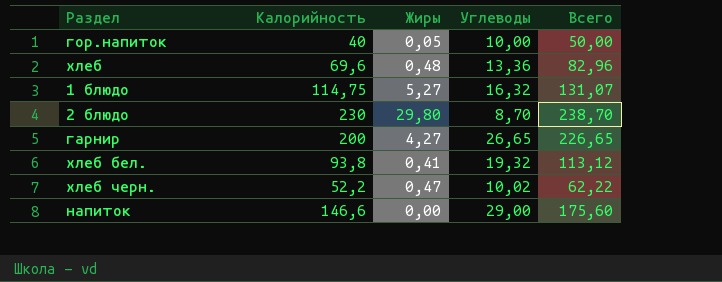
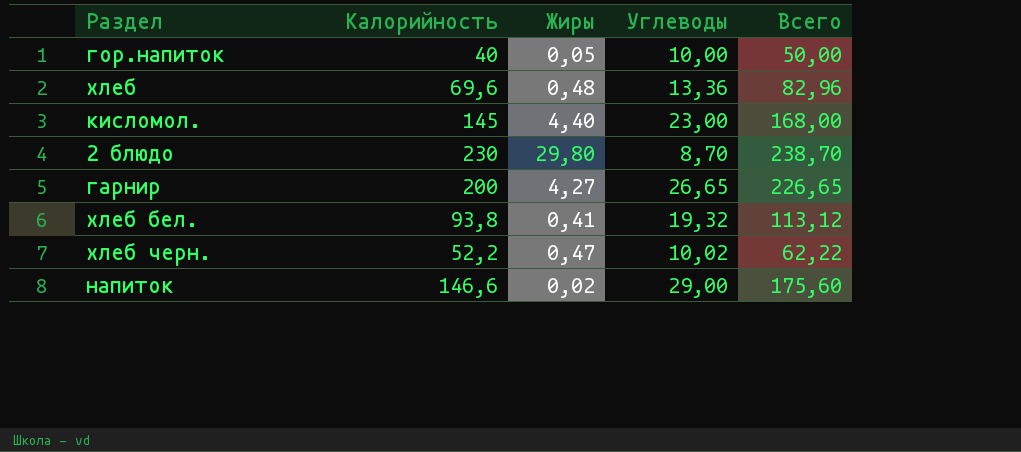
row 1 блюдо: 114,75 | 5,27 | 16,32 | 131,07 -> none
row кисломол.: none -> 145 | 4,40 | 23,00 | 168,00
напиток | Жиры: 0,00 -> 0,02

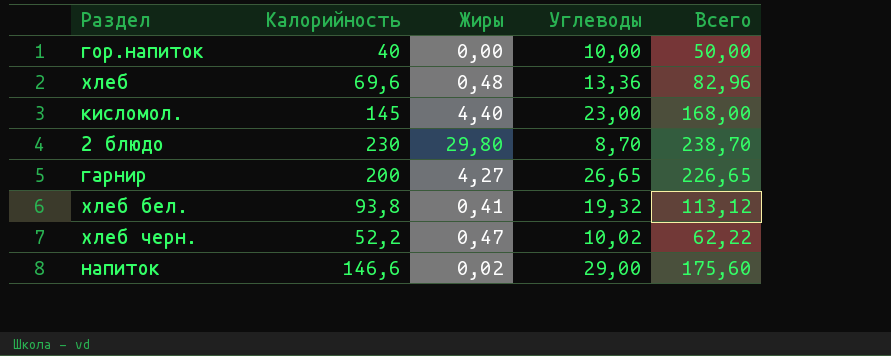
гор.напиток | Жиры: 0,05 -> 0,00

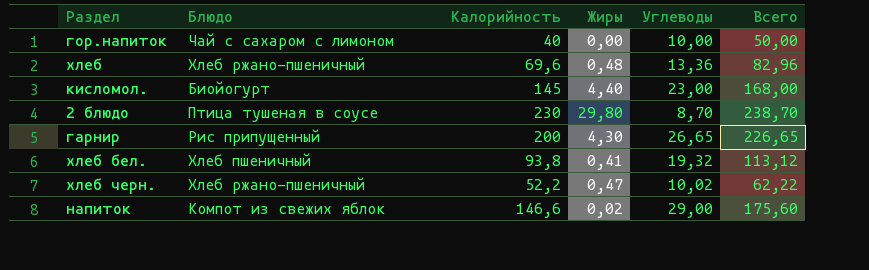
column Блюдо | position: none -> 2
гарнир | Жиры: 4,27 -> 4,30

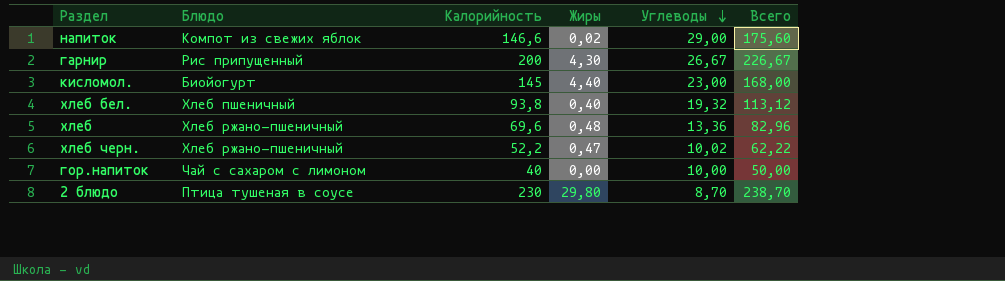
row order: none -> Углеводы descending
гарнир | Углеводы: 26,65 -> 26,67
гарнир | Всего: 226,65 -> 226,67
хлеб бел. | Жиры: 0,41 -> 0,40

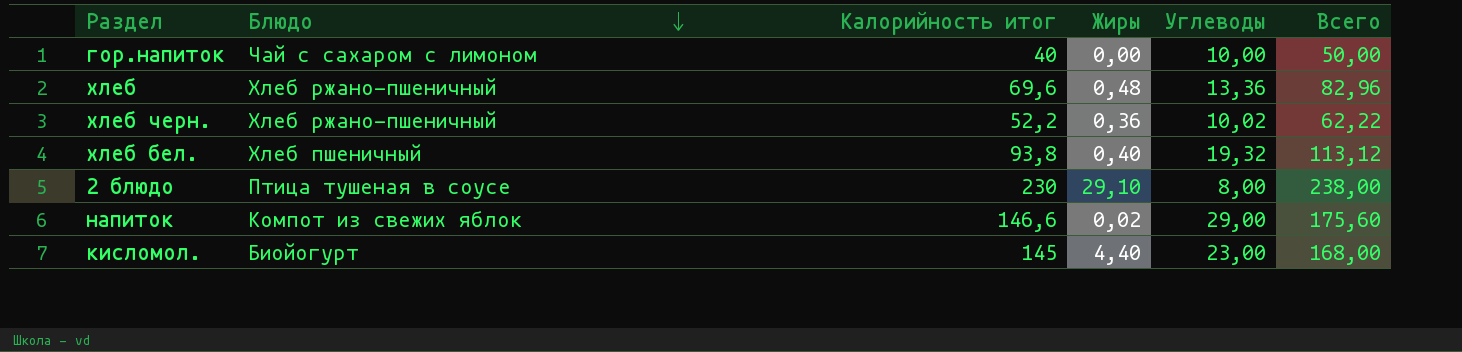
row order: Углеводы descending -> Блюдо descending
column name: Калорийность -> Калорийность итог
row гарнир: Рис припущенный | 200 | 4,30 | 26,67 | 226,67 -> none
хлеб черн. | Жиры: 0,47 -> 0,36
2 блюдо | Жиры: 29,80 -> 29,10
2 блюдо | Углеводы: 8,70 -> 8,00
2 блюдо | Всего: 238,70 -> 238,00

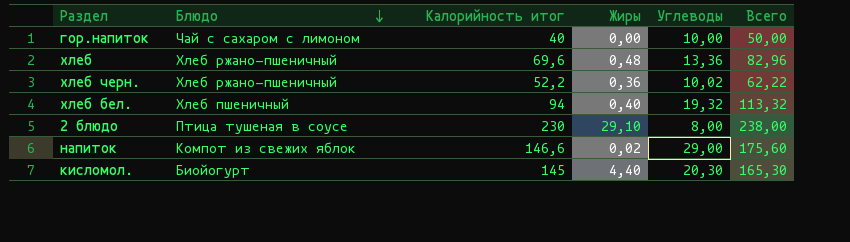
хлеб бел. | Калорийность итог: 93,8 -> 94
хлеб бел. | Всего: 113,12 -> 113,32
кисломол. | Углеводы: 23,00 -> 20,30
кисломол. | Всего: 168,00 -> 165,30

